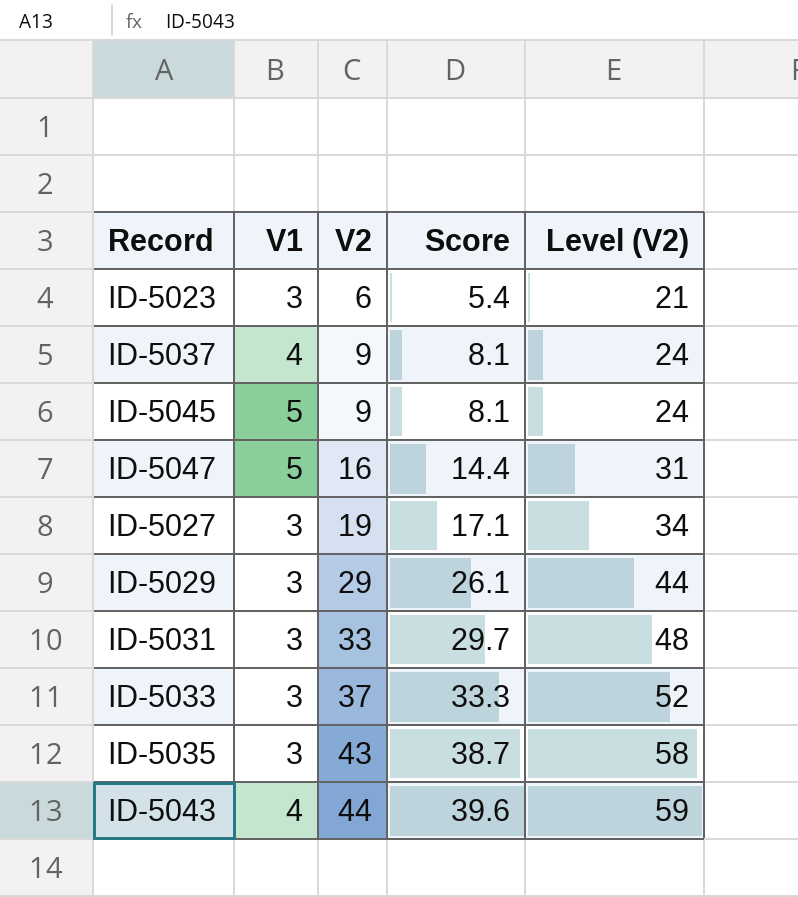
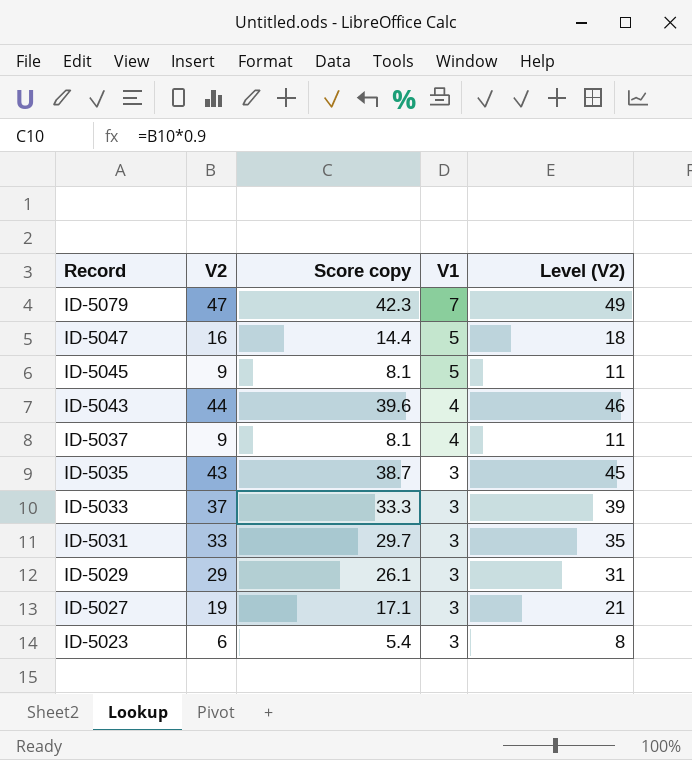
row order: V2 ascending -> Record descending
column name: Score -> Score copy
column V1 | position: 2 -> 4
column Level (V2) | formula: [V2] + 15 -> [V2] + 2
row ID-5079: none -> 47 | 42.3 | 7 | 49

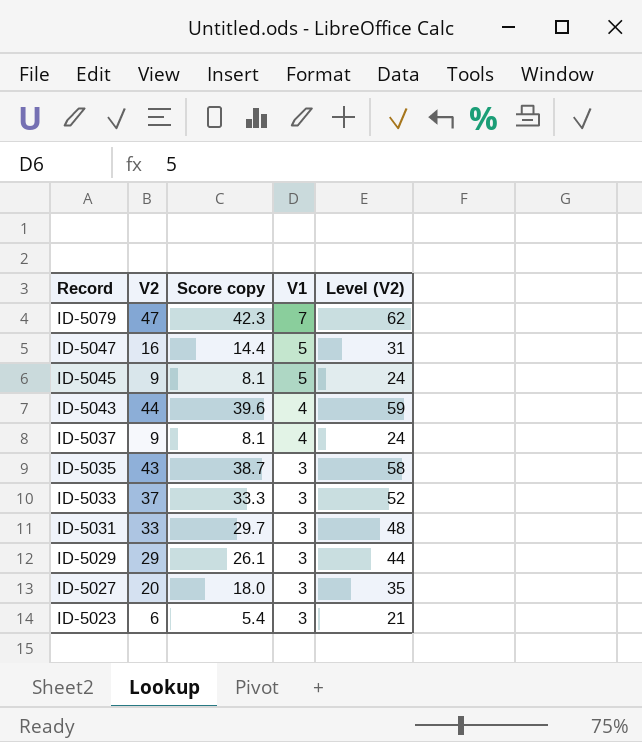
column Level (V2) | formula: [V2] + 2 -> [V2] + 15
ID-5027 | V2: 19 -> 20
ID-5027 | Score copy: 17.1 -> 18.0

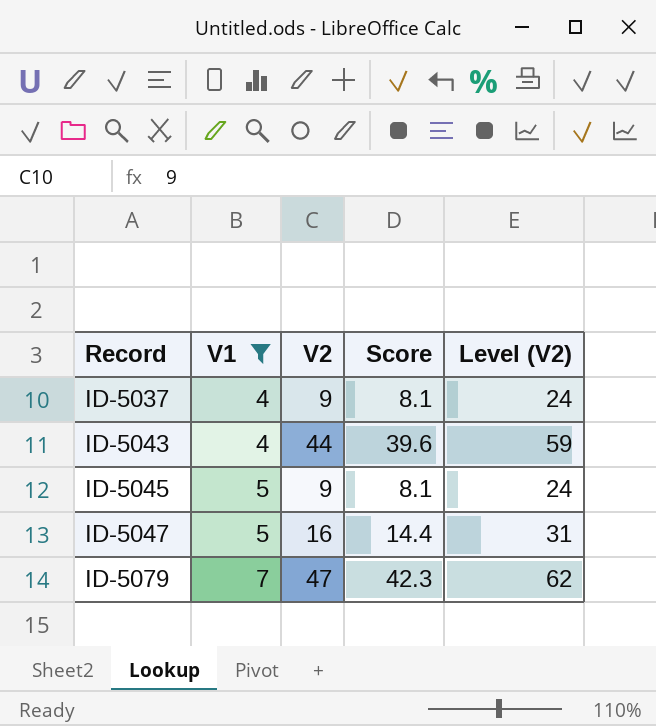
filter: none -> V1 != 3
row order: Record descending -> Record ascending
column V1 | position: 4 -> 2
column name: Score copy -> Score

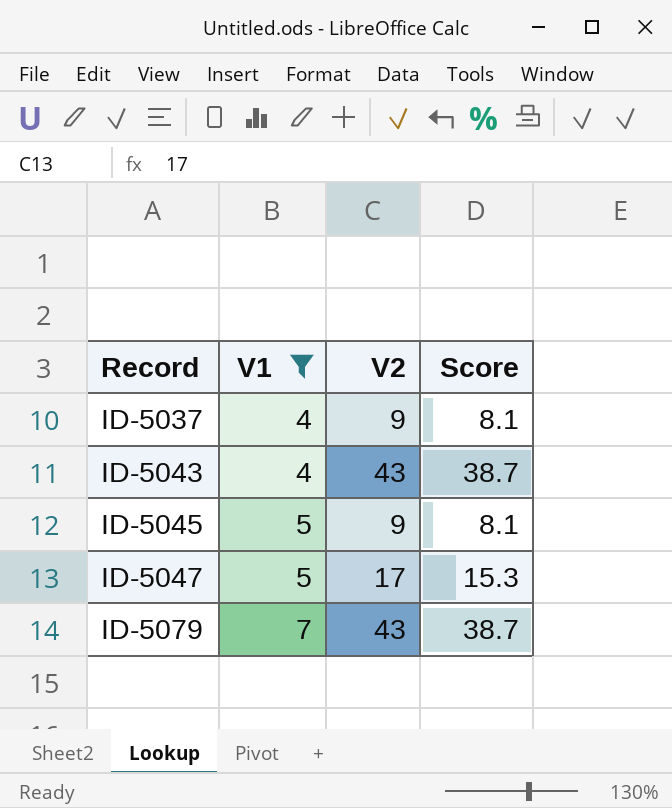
column Level (V2) | formula: [V2] + 15 -> none
ID-5043 | V2: 44 -> 43
ID-5043 | Score: 39.6 -> 38.7
ID-5047 | V2: 16 -> 17
ID-5047 | Score: 14.4 -> 15.3
ID-5079 | V2: 47 -> 43
ID-5079 | Score: 42.3 -> 38.7

